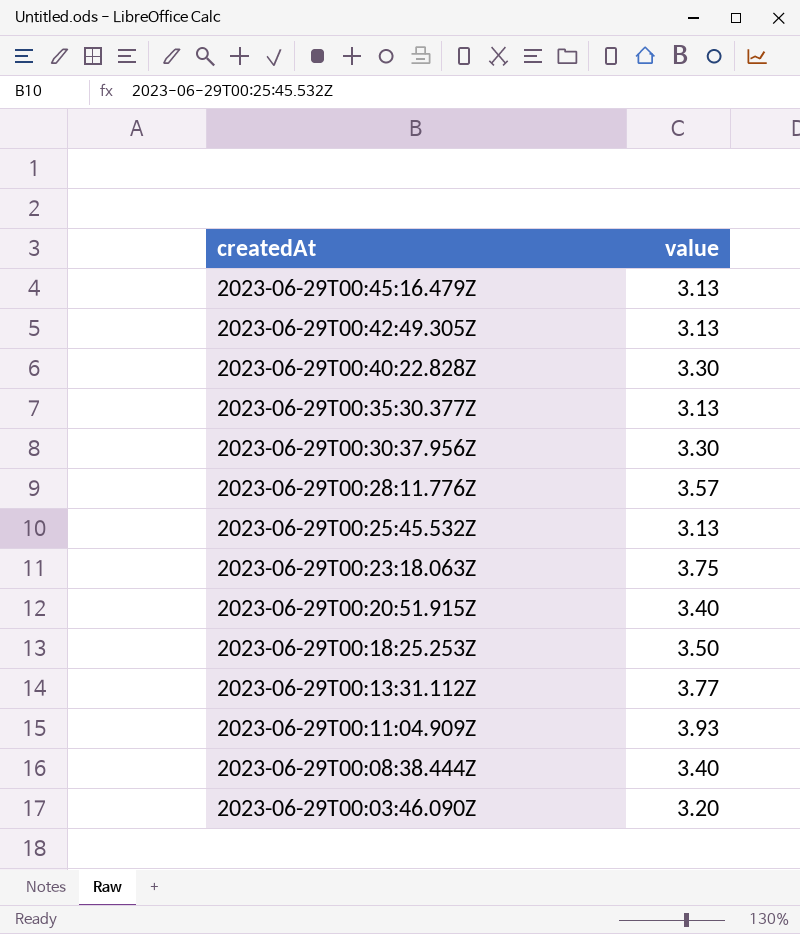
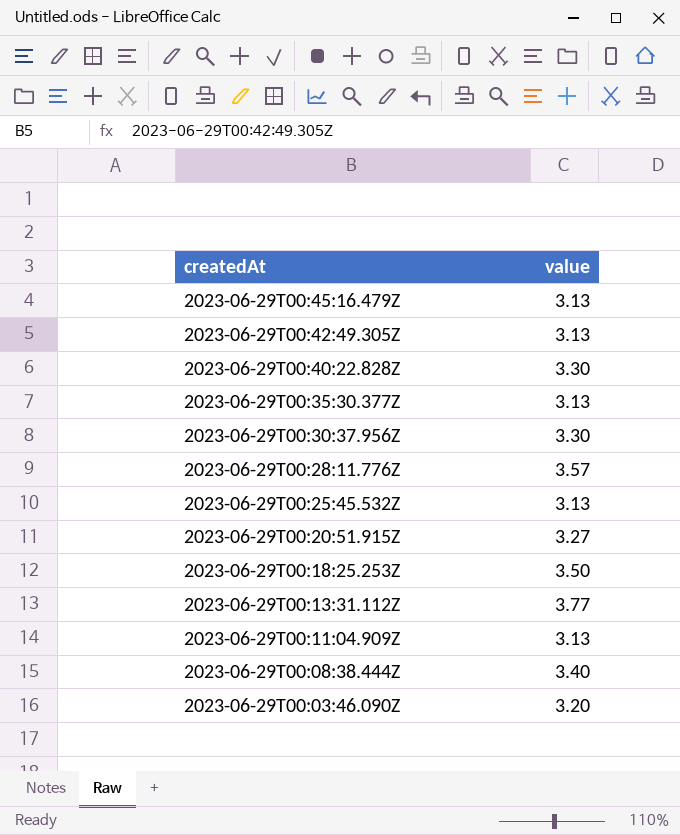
row 2023-06-29T00:23:18.063Z: 3.75 -> none
2023-06-29T00:20:51.915Z | value: 3.40 -> 3.27
2023-06-29T00:11:04.909Z | value: 3.93 -> 3.13

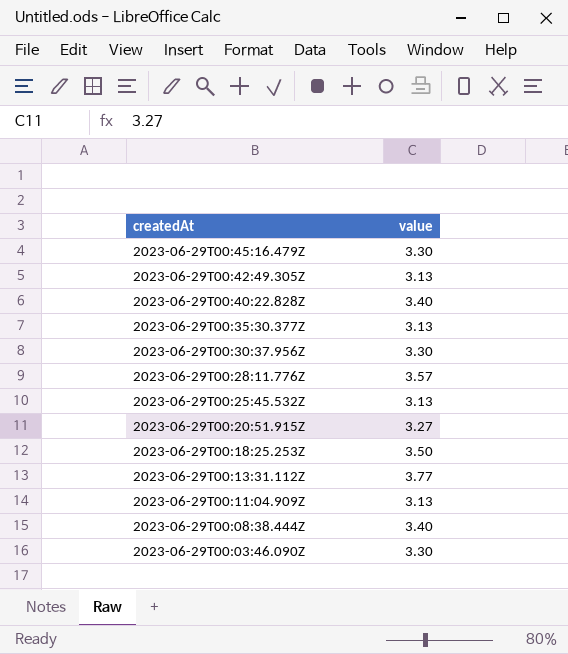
2023-06-29T00:45:16.479Z | value: 3.13 -> 3.30
2023-06-29T00:40:22.828Z | value: 3.30 -> 3.40
2023-06-29T00:03:46.090Z | value: 3.20 -> 3.30

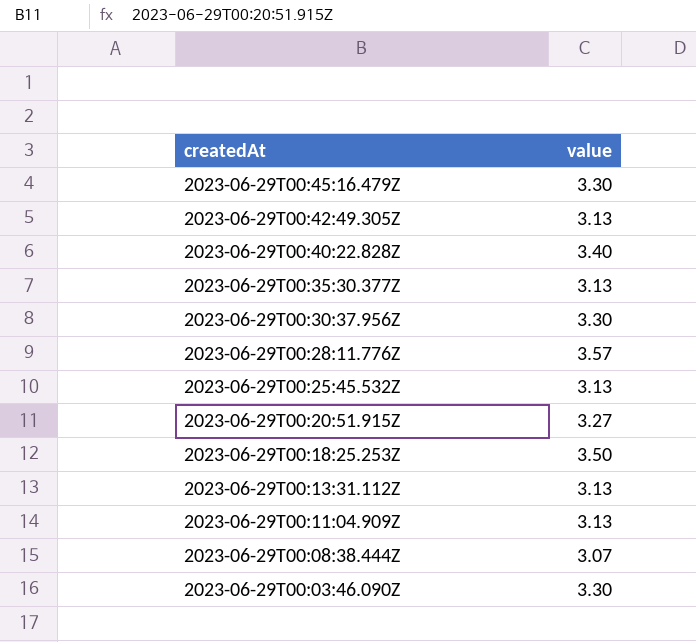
2023-06-29T00:13:31.112Z | value: 3.77 -> 3.13
2023-06-29T00:08:38.444Z | value: 3.40 -> 3.07

